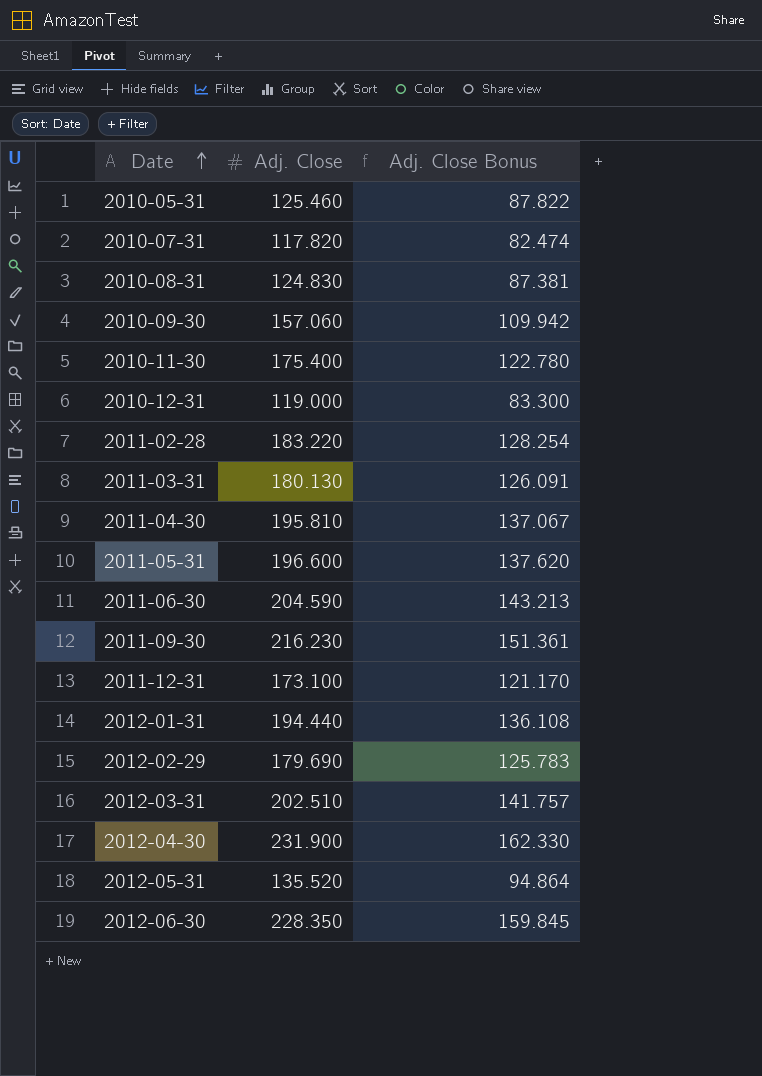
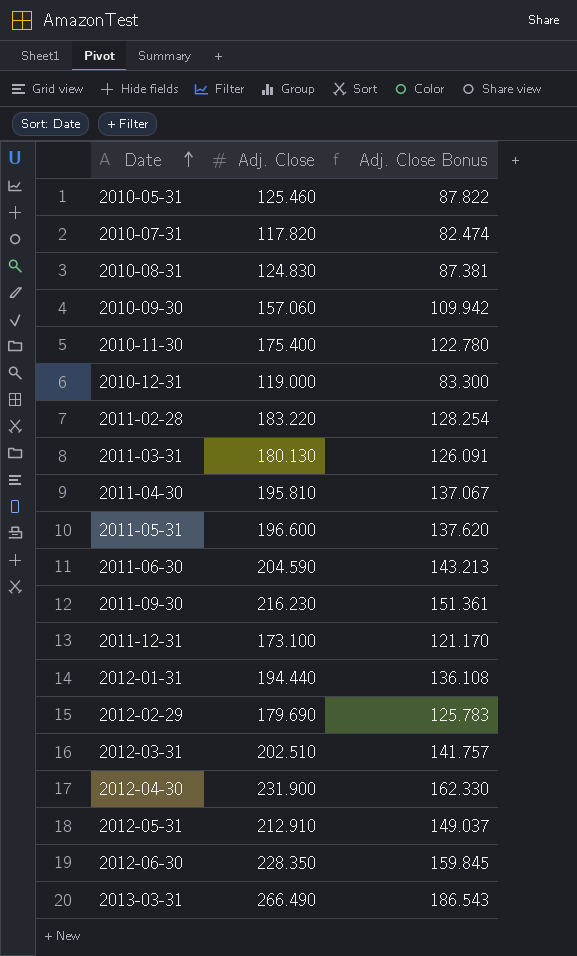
2012-05-31 | Adj. Close: 135.520 -> 212.910
2012-05-31 | Adj. Close Bonus: 94.864 -> 149.037
row 2013-03-31: none -> 266.490 | 186.543

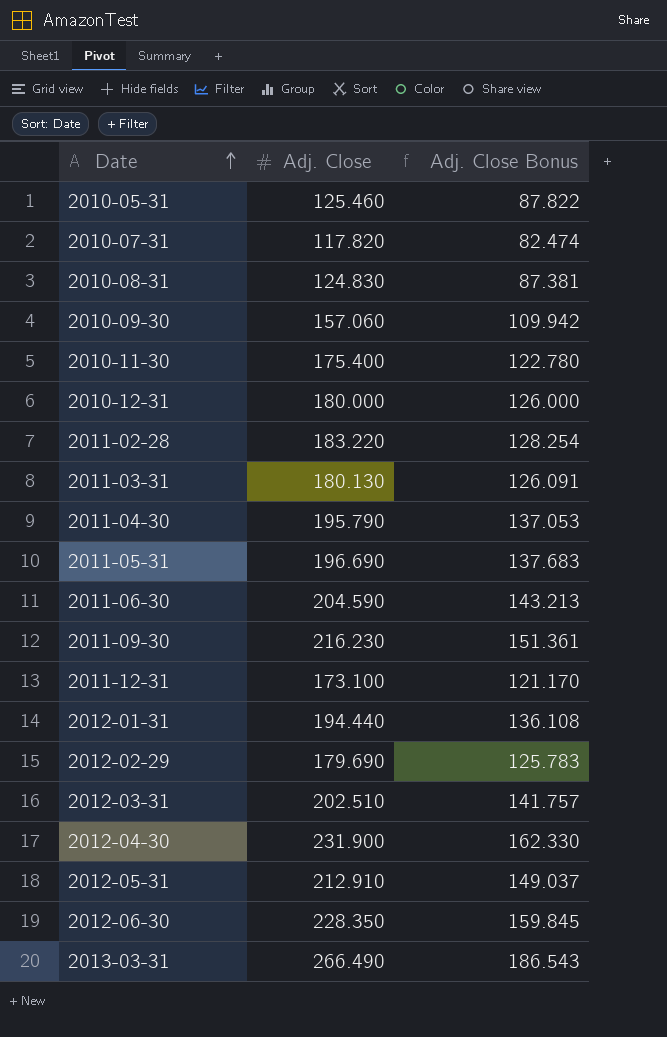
2010-12-31 | Adj. Close: 119.000 -> 180.000
2010-12-31 | Adj. Close Bonus: 83.300 -> 126.000
2011-04-30 | Adj. Close: 195.810 -> 195.790
2011-04-30 | Adj. Close Bonus: 137.067 -> 137.053
2011-05-31 | Adj. Close: 196.600 -> 196.690
2011-05-31 | Adj. Close Bonus: 137.620 -> 137.683

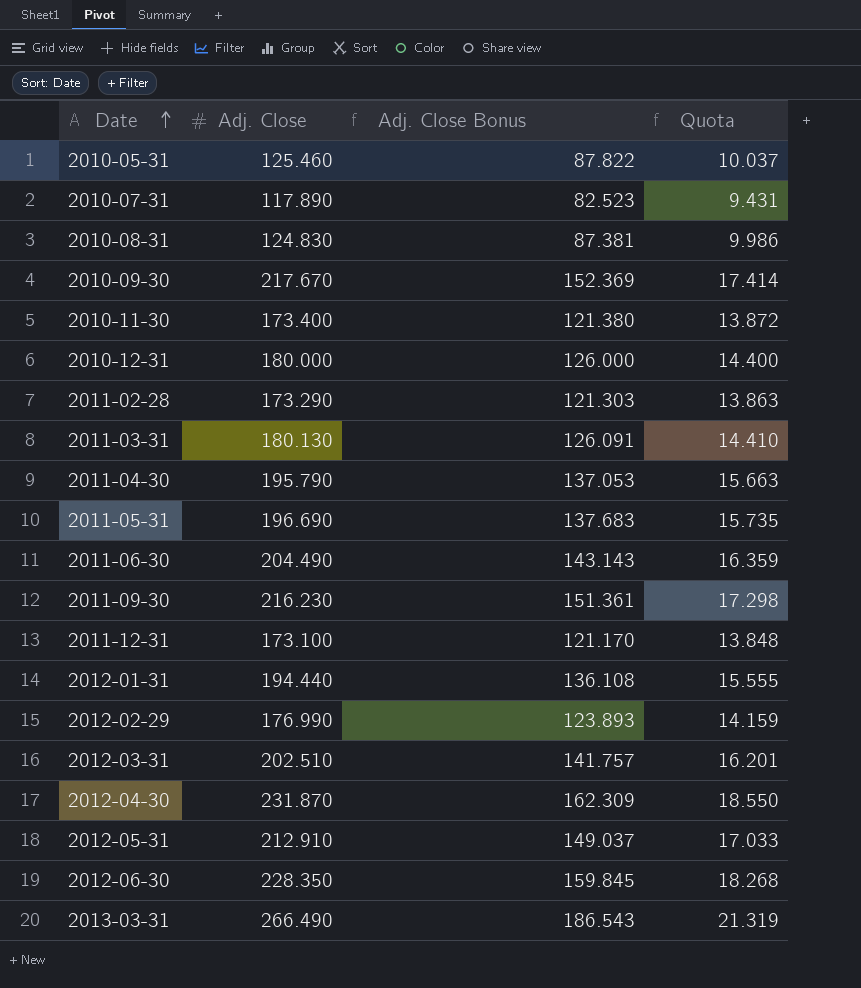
column Quota | formula: none -> [Adj. Close] * 0.08
2010-07-31 | Adj. Close: 117.820 -> 117.890
2010-07-31 | Adj. Close Bonus: 82.474 -> 82.523
2010-09-30 | Adj. Close: 157.060 -> 217.670
2010-09-30 | Adj. Close Bonus: 109.942 -> 152.369
2010-11-30 | Adj. Close: 175.400 -> 173.400
2010-11-30 | Adj. Close Bonus: 122.780 -> 121.380
2011-02-28 | Adj. Close: 183.220 -> 173.290
2011-02-28 | Adj. Close Bonus: 128.254 -> 121.303
2011-06-30 | Adj. Close: 204.590 -> 204.490
2011-06-30 | Adj. Close Bonus: 143.213 -> 143.143
2012-02-29 | Adj. Close: 179.690 -> 176.990
2012-02-29 | Adj. Close Bonus: 125.783 -> 123.893
2012-04-30 | Adj. Close: 231.900 -> 231.870
2012-04-30 | Adj. Close Bonus: 162.330 -> 162.309

